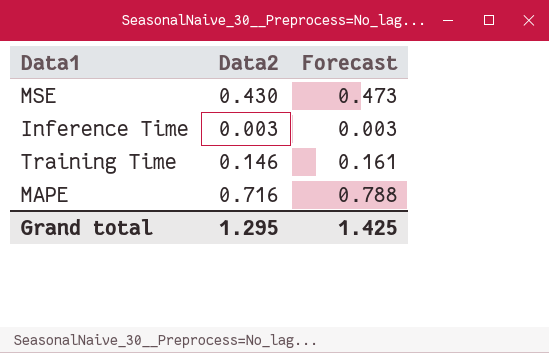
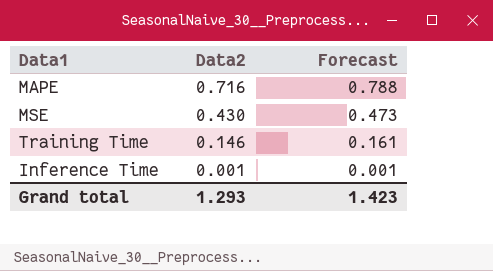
row order: none -> Data2 descending
Inference Time | Data2: 0.003 -> 0.001
Inference Time | Forecast: 0.003 -> 0.001
Grand total | Data2: 1.295 -> 1.293
Grand total | Forecast: 1.425 -> 1.423

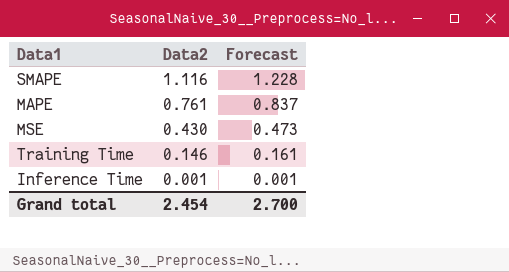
row SMAPE: none -> 1.116 | 1.228
MAPE | Data2: 0.716 -> 0.761
MAPE | Forecast: 0.788 -> 0.837
Grand total | Data2: 1.293 -> 2.454
Grand total | Forecast: 1.423 -> 2.700

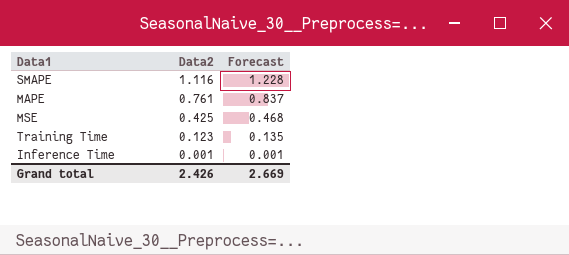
MSE | Data2: 0.430 -> 0.425
MSE | Forecast: 0.473 -> 0.468
Training Time | Data2: 0.146 -> 0.123
Training Time | Forecast: 0.161 -> 0.135
Grand total | Data2: 2.454 -> 2.426
Grand total | Forecast: 2.700 -> 2.669

